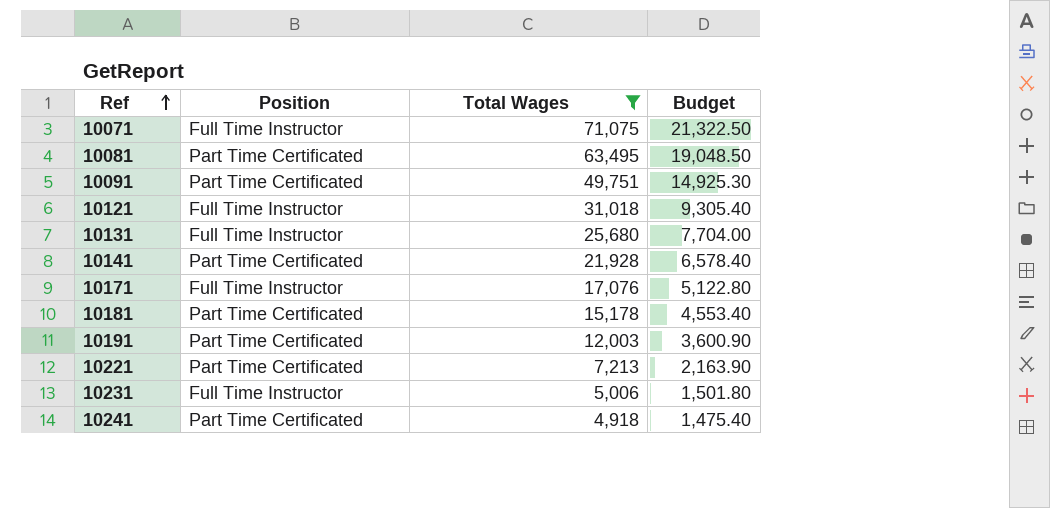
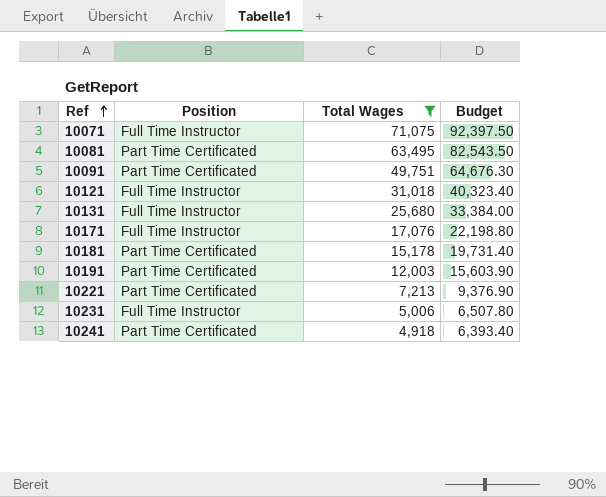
column Budget | formula: [Total Wages] * 0.3 -> [Total Wages] * 1.3
row 10141: Part Time Certificated | 21,928 | 6,578.40 -> none

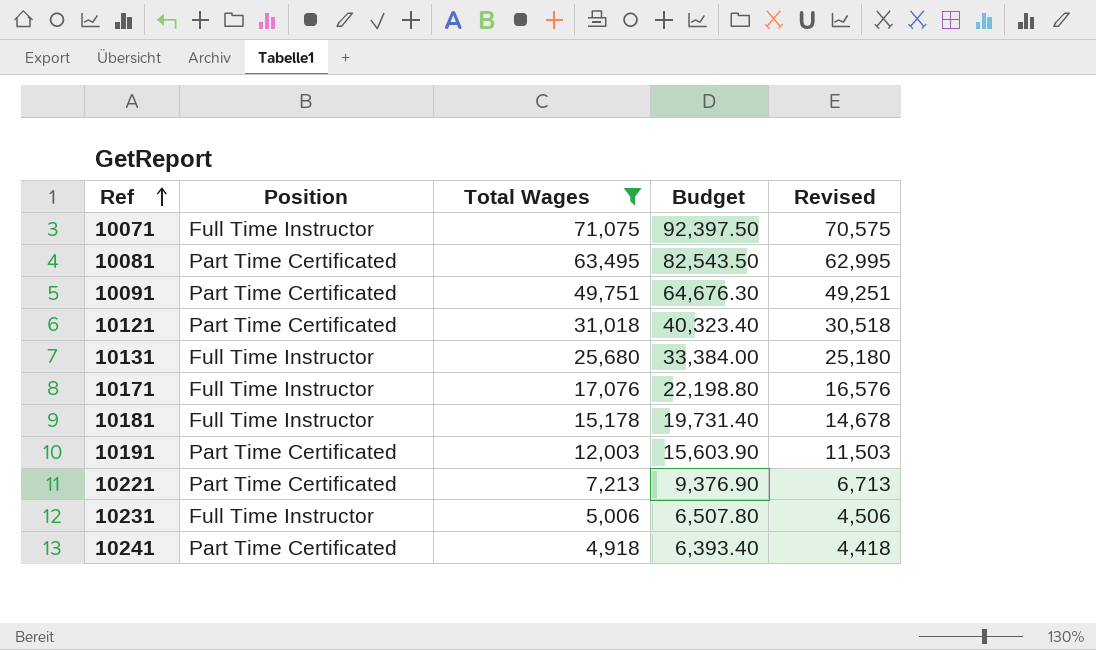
column Revised | formula: none -> [Total Wages] - 500
10121 | Position: Full Time Instructor -> Part Time Certificated
10181 | Position: Part Time Certificated -> Full Time Instructor

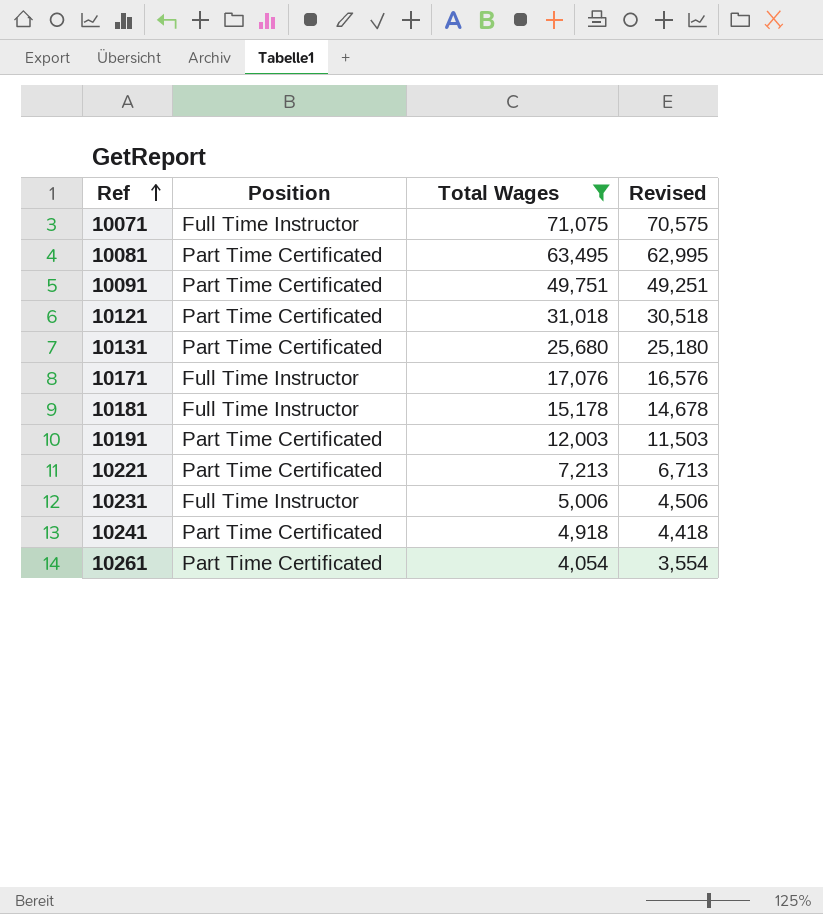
column Budget | formula: [Total Wages] * 1.3 -> none
10131 | Position: Full Time Instructor -> Part Time Certificated
row 10261: none -> Part Time Certificated | 4,054 | 3,554

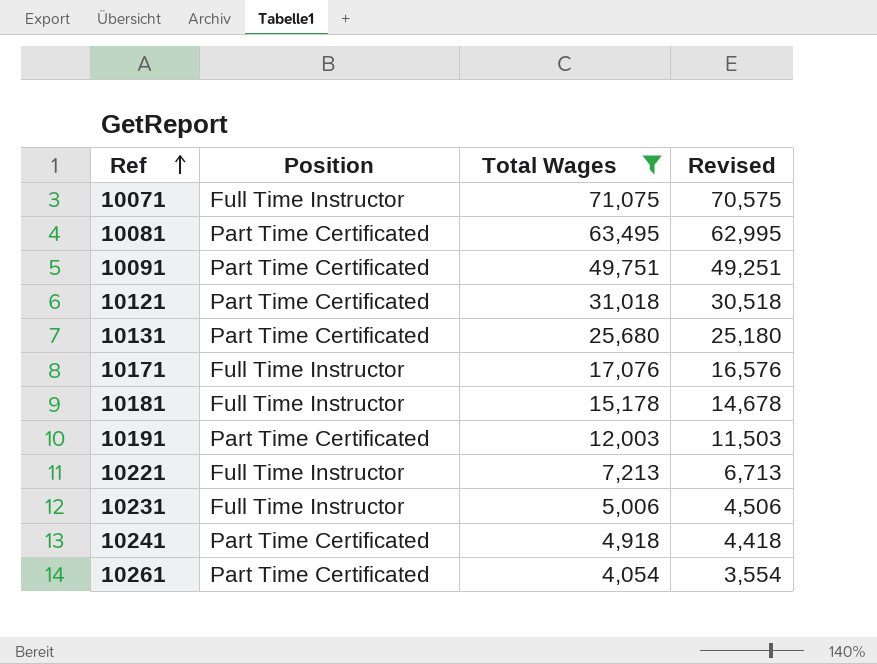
10221 | Position: Part Time Certificated -> Full Time Instructor

